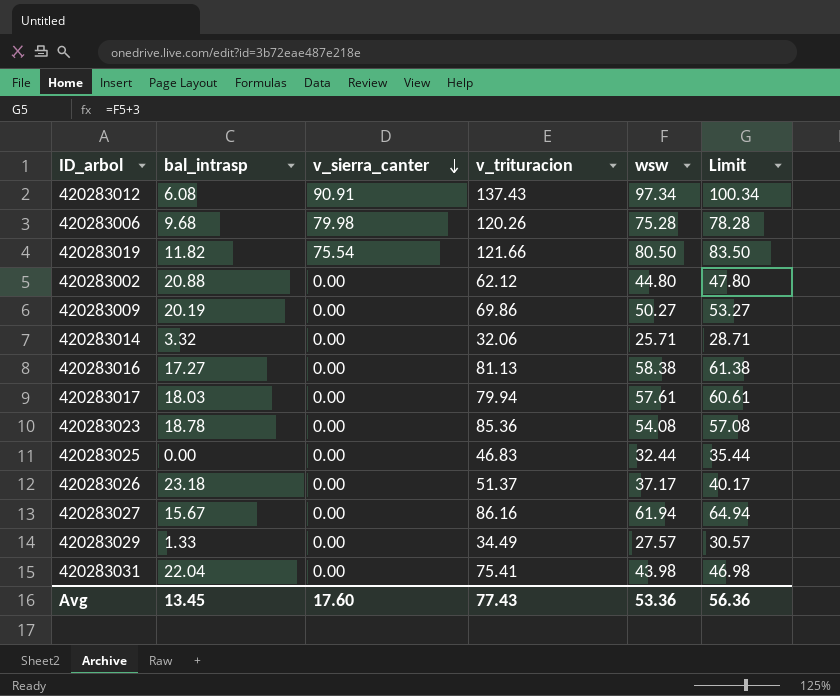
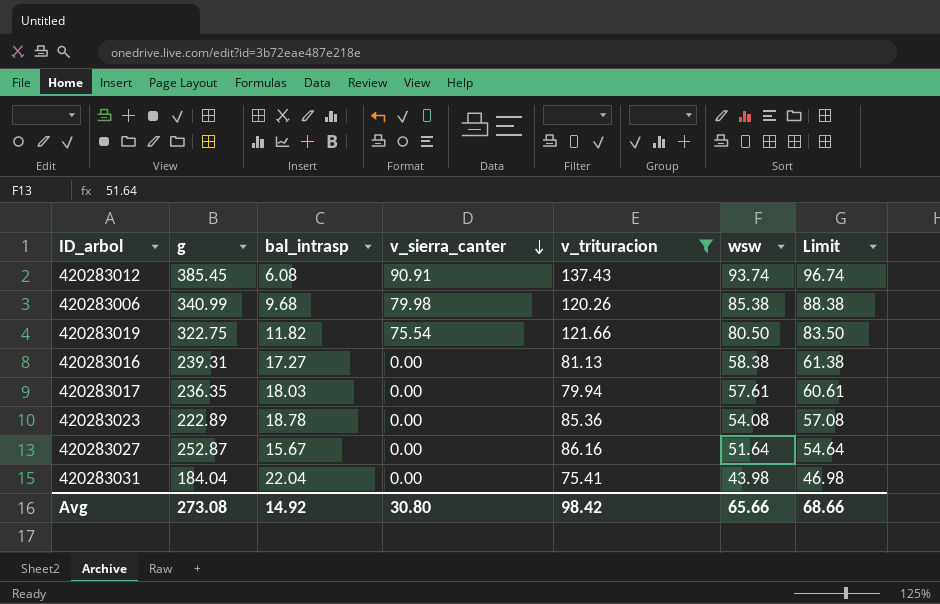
filter: none -> v_trituracion >= 75.41
column g | position: none -> 2
420283012 | wsw: 97.34 -> 93.74
420283012 | Limit: 100.34 -> 96.74
420283006 | wsw: 75.28 -> 85.38
420283006 | Limit: 78.28 -> 88.38
420283027 | wsw: 61.94 -> 51.64
420283027 | Limit: 64.94 -> 54.64
Avg | bal_intrasp: 13.45 -> 14.92
Avg | v_sierra_canter: 17.60 -> 30.80
Avg | v_trituracion: 77.43 -> 98.42
Avg | wsw: 53.36 -> 65.66
Avg | Limit: 56.36 -> 68.66

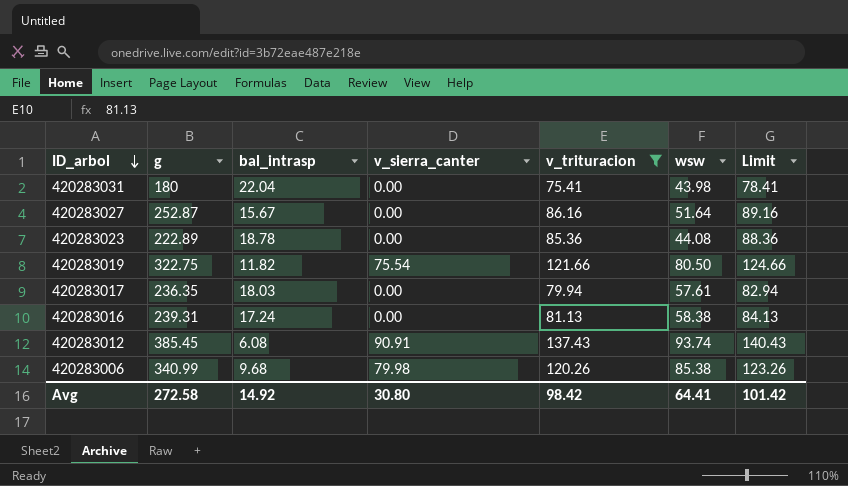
row order: v_sierra_canter descending -> ID_arbol descending
column Limit | formula: [wsw] + 3 -> [v_trituracion] + 3
420283031 | g: 184.04 -> 180
420283023 | wsw: 54.08 -> 44.08
420283016 | bal_intrasp: 17.27 -> 17.24
Avg | g: 273.08 -> 272.58
Avg | wsw: 65.66 -> 64.41
Avg | Limit: 68.66 -> 101.42

